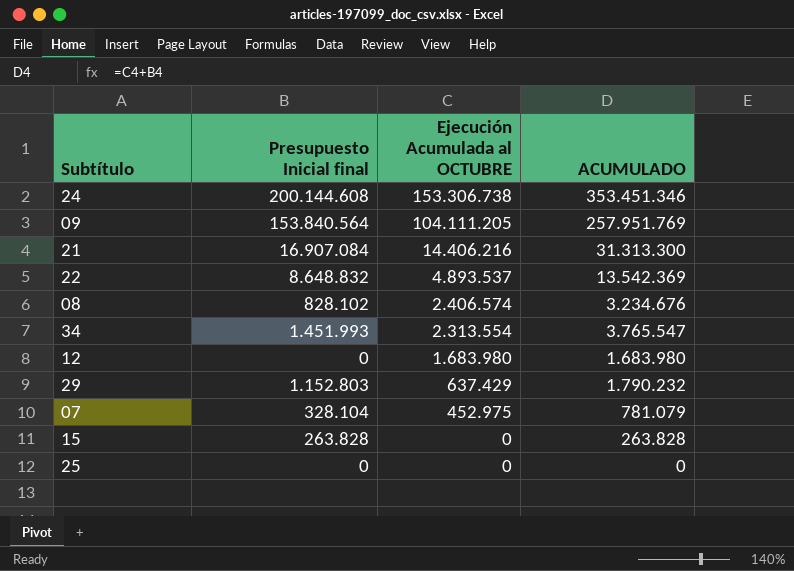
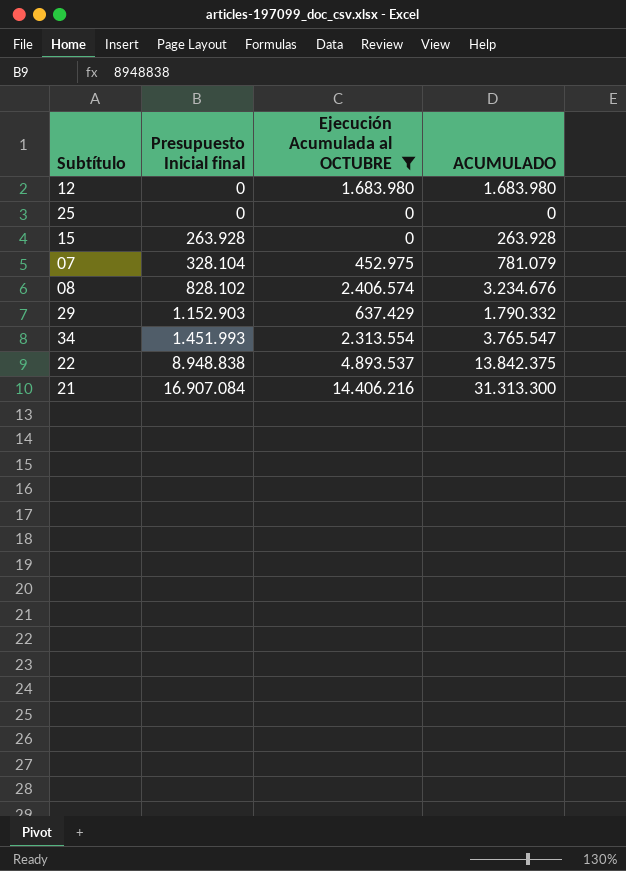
filter: none -> Ejecución Acumulada al OCTUBRE <= 14.406.216
row order: Ejecución Acumulada al OCTUBRE descending -> Presupuesto Inicial final ascending
15 | Presupuesto Inicial final: 263.828 -> 263.928
15 | ACUMULADO: 263.828 -> 263.928
29 | Presupuesto Inicial final: 1.152.803 -> 1.152.903
29 | ACUMULADO: 1.790.232 -> 1.790.332
22 | Presupuesto Inicial final: 8.648.832 -> 8.948.838
22 | ACUMULADO: 13.542.369 -> 13.842.375

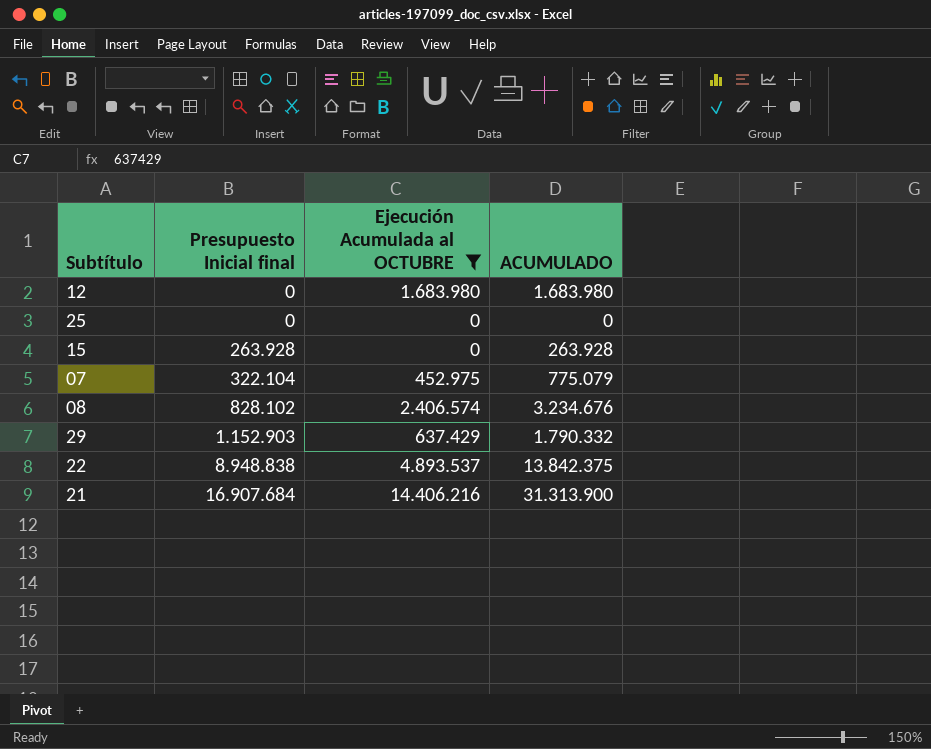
row 34: 1.451.993 | 2.313.554 | 3.765.547 -> none
07 | Presupuesto Inicial final: 328.104 -> 322.104
07 | ACUMULADO: 781.079 -> 775.079
21 | Presupuesto Inicial final: 16.907.084 -> 16.907.684
21 | ACUMULADO: 31.313.300 -> 31.313.900

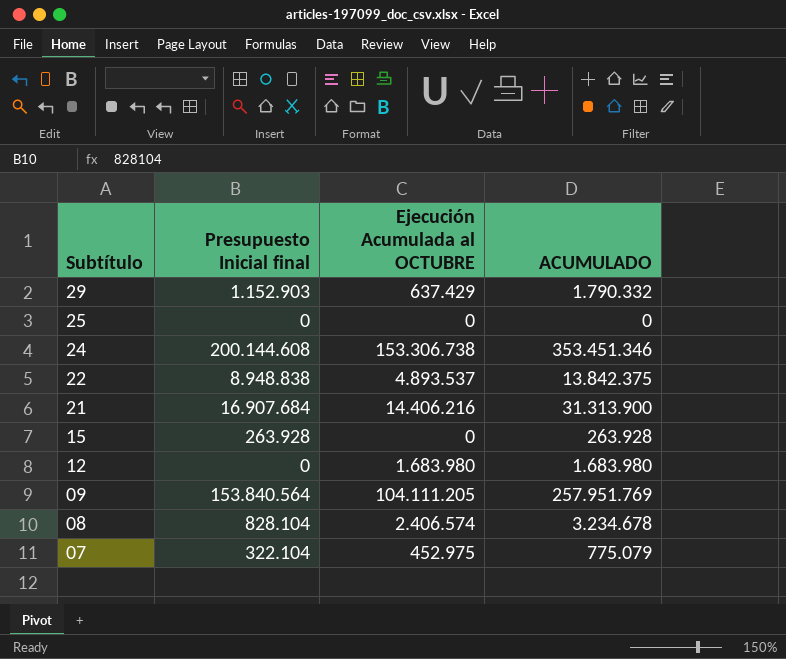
filter: Ejecución Acumulada al OCTUBRE <= 14.406.216 -> none
row order: Presupuesto Inicial final ascending -> Subtítulo descending
08 | Presupuesto Inicial final: 828.102 -> 828.104
08 | ACUMULADO: 3.234.676 -> 3.234.678

